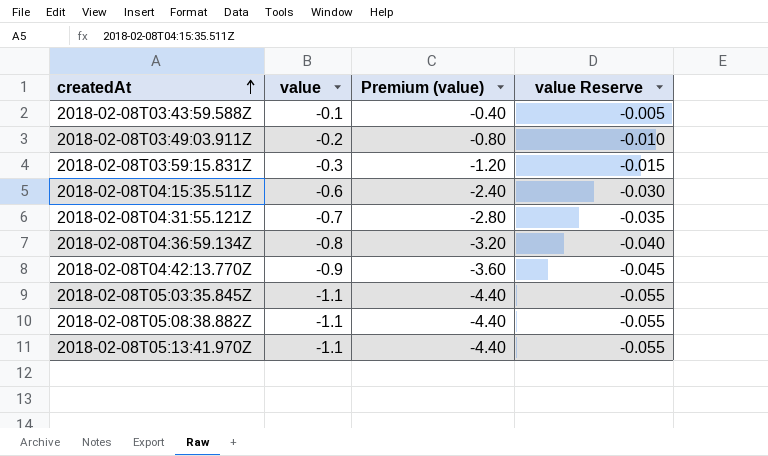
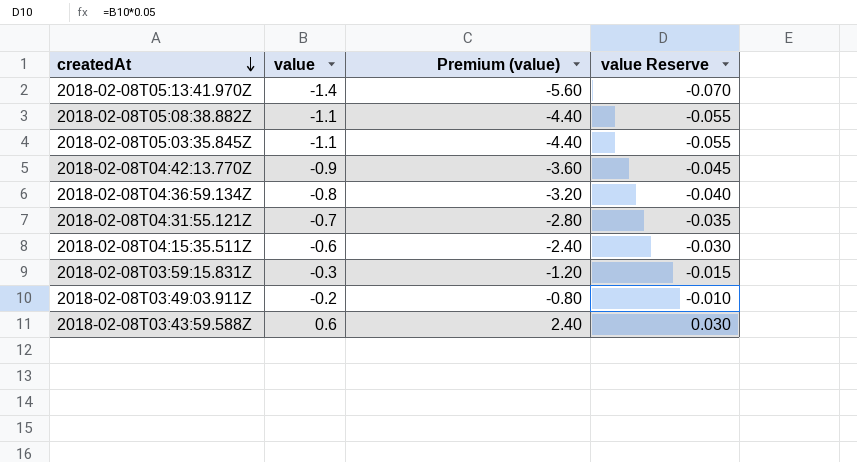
row order: createdAt ascending -> createdAt descending
2018-02-08T05:13:41.970Z | value: -1.1 -> -1.4
2018-02-08T05:13:41.970Z | Premium (value): -4.40 -> -5.60
2018-02-08T05:13:41.970Z | value Reserve: -0.055 -> -0.070
2018-02-08T03:43:59.588Z | value: -0.1 -> 0.6
2018-02-08T03:43:59.588Z | Premium (value): -0.40 -> 2.40
2018-02-08T03:43:59.588Z | value Reserve: -0.005 -> 0.030

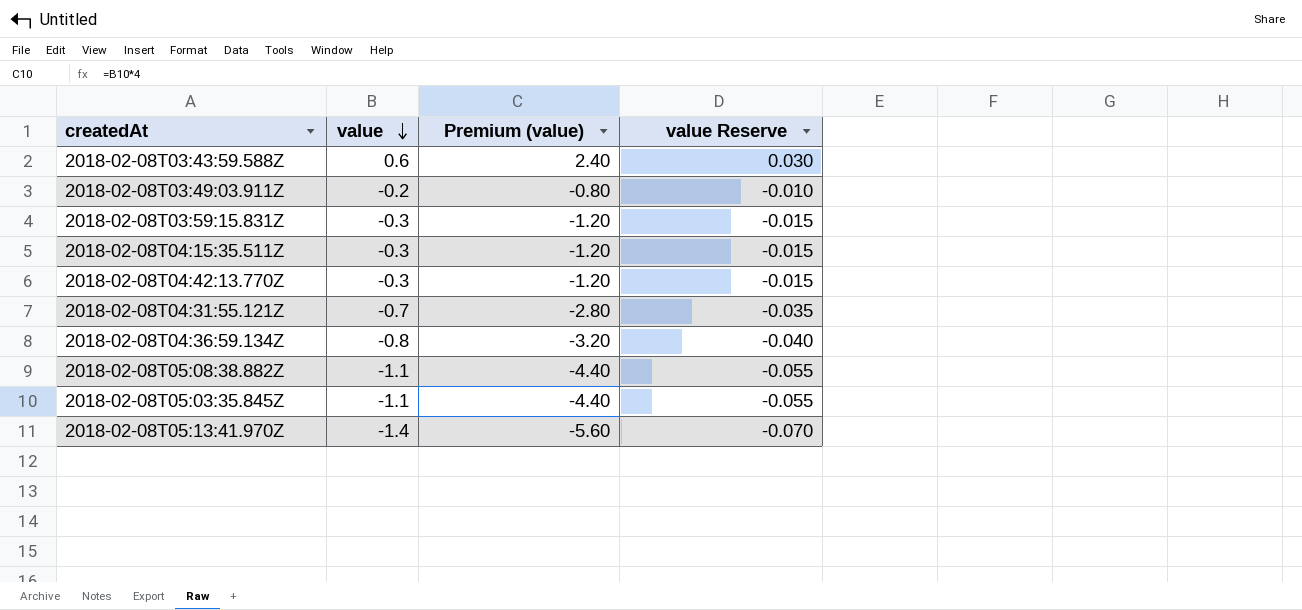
row order: createdAt descending -> value descending
2018-02-08T04:15:35.511Z | value: -0.6 -> -0.3
2018-02-08T04:15:35.511Z | Premium (value): -2.40 -> -1.20
2018-02-08T04:15:35.511Z | value Reserve: -0.030 -> -0.015
2018-02-08T04:42:13.770Z | value: -0.9 -> -0.3
2018-02-08T04:42:13.770Z | Premium (value): -3.60 -> -1.20
2018-02-08T04:42:13.770Z | value Reserve: -0.045 -> -0.015

